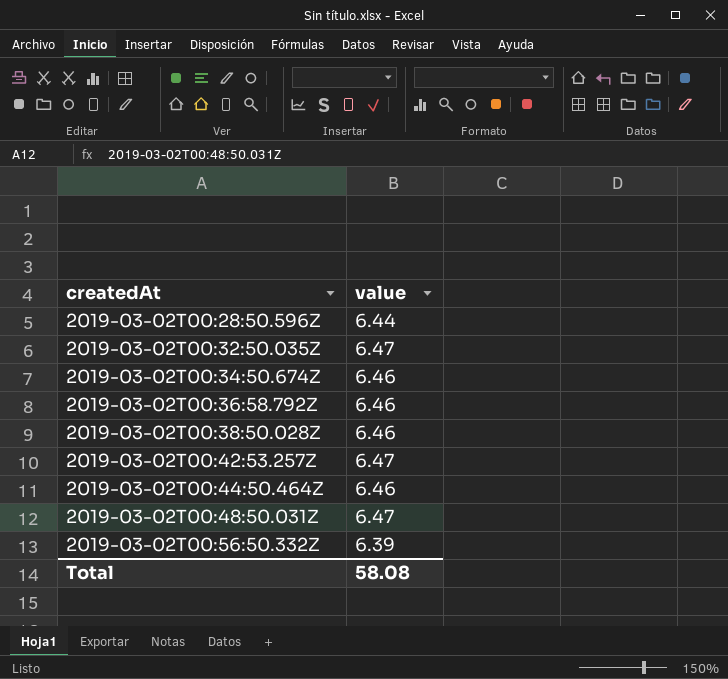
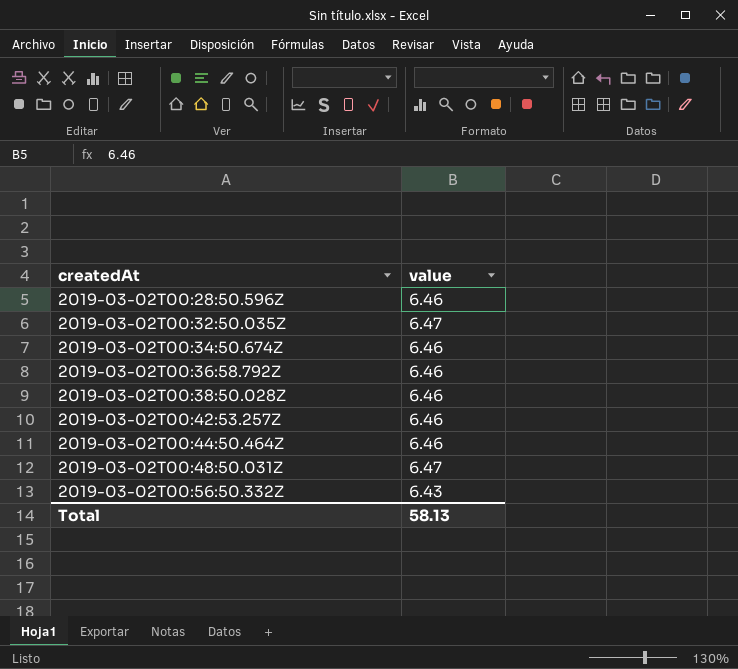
2019-03-02T00:28:50.596Z | value: 6.44 -> 6.46
2019-03-02T00:42:53.257Z | value: 6.47 -> 6.46
2019-03-02T00:56:50.332Z | value: 6.39 -> 6.43
Total | value: 58.08 -> 58.13

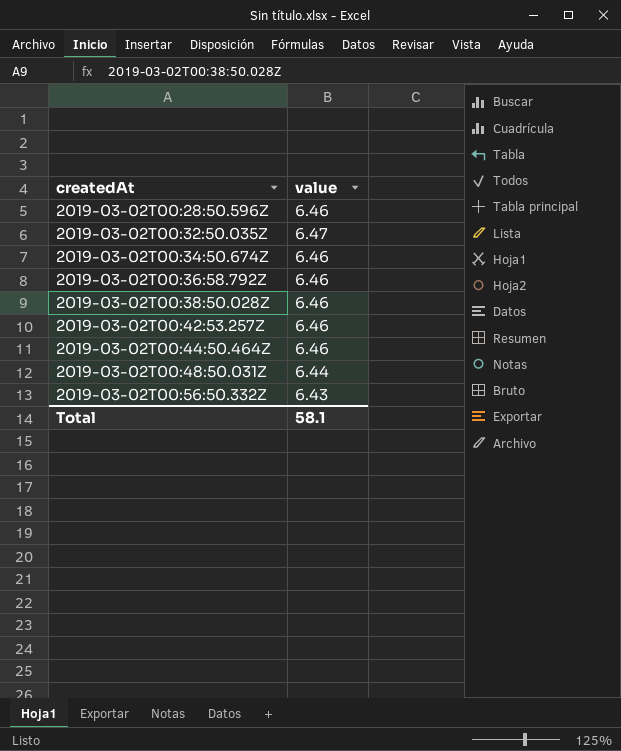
2019-03-02T00:48:50.031Z | value: 6.47 -> 6.44
Total | value: 58.13 -> 58.1

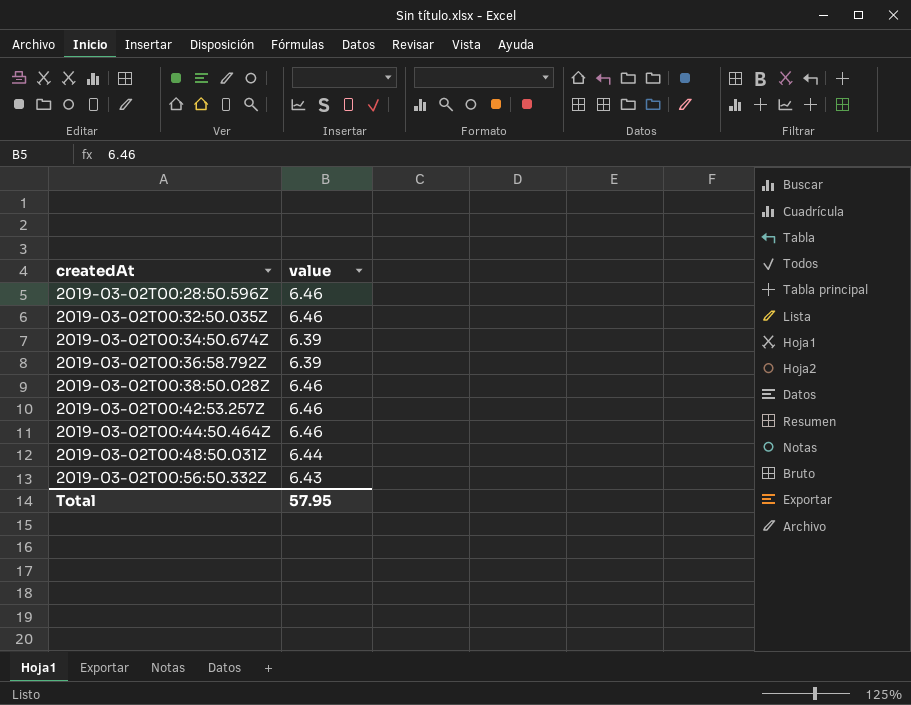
2019-03-02T00:32:50.035Z | value: 6.47 -> 6.46
2019-03-02T00:34:50.674Z | value: 6.46 -> 6.39
2019-03-02T00:36:58.792Z | value: 6.46 -> 6.39
Total | value: 58.1 -> 57.95

